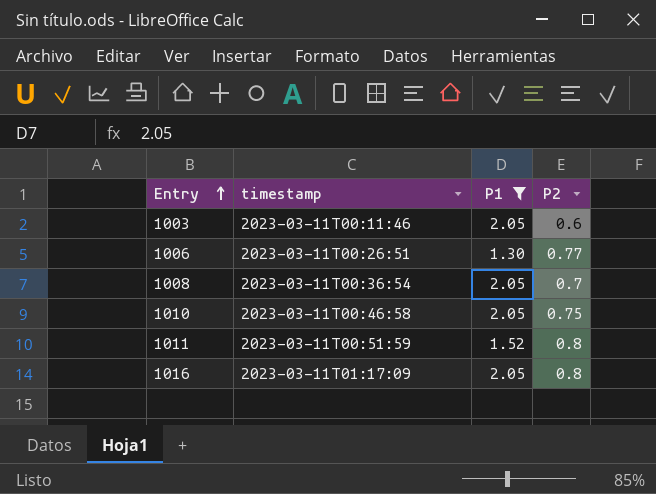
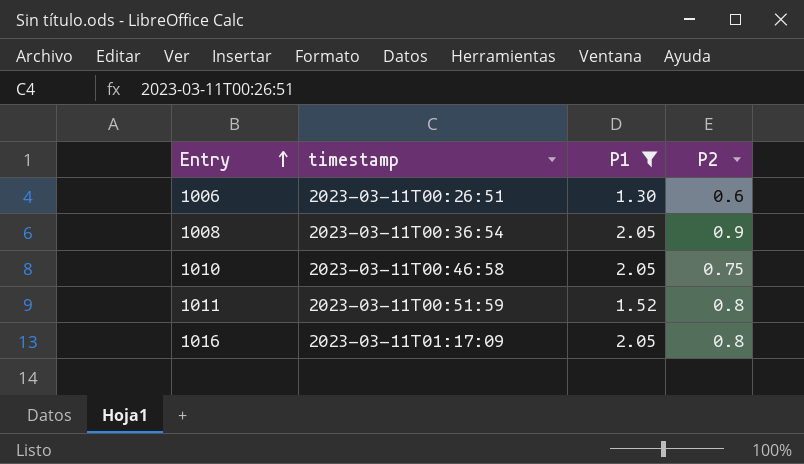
row 1003: 2023-03-11T00:11:46 | 2.05 | 0.6 -> none
1006 | P2: 0.77 -> 0.6
1008 | P2: 0.7 -> 0.9

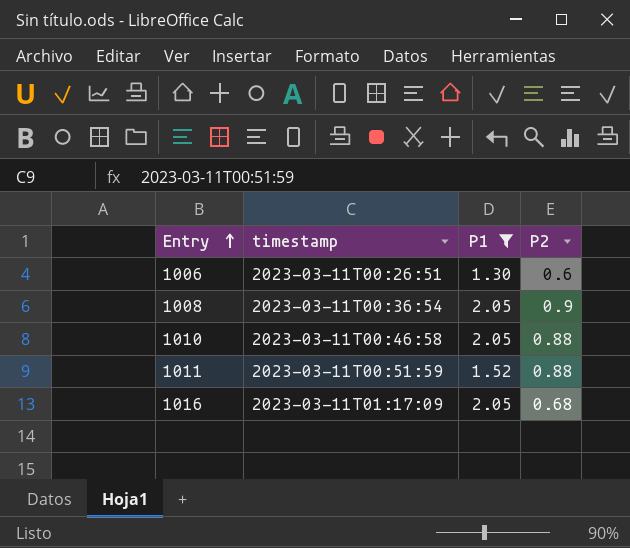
1010 | P2: 0.75 -> 0.88
1011 | P2: 0.8 -> 0.88
1016 | P2: 0.8 -> 0.68

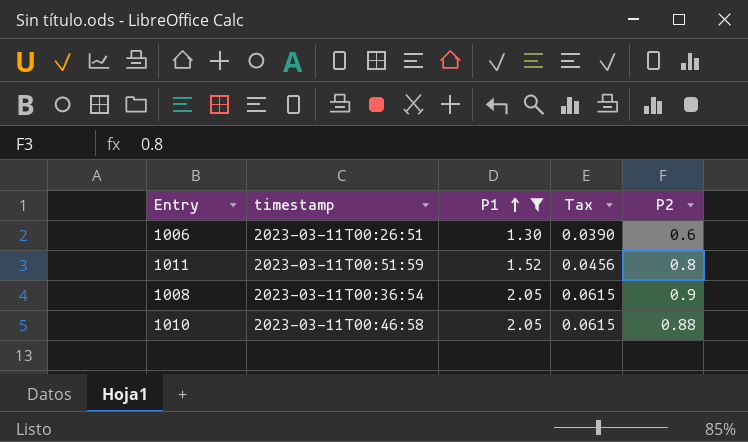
row order: Entry ascending -> P1 ascending
column Tax | formula: none -> [P1] * 0.03
row 1016: 2023-03-11T01:17:09 | 2.05 | 0.68 -> none
1011 | P2: 0.88 -> 0.8

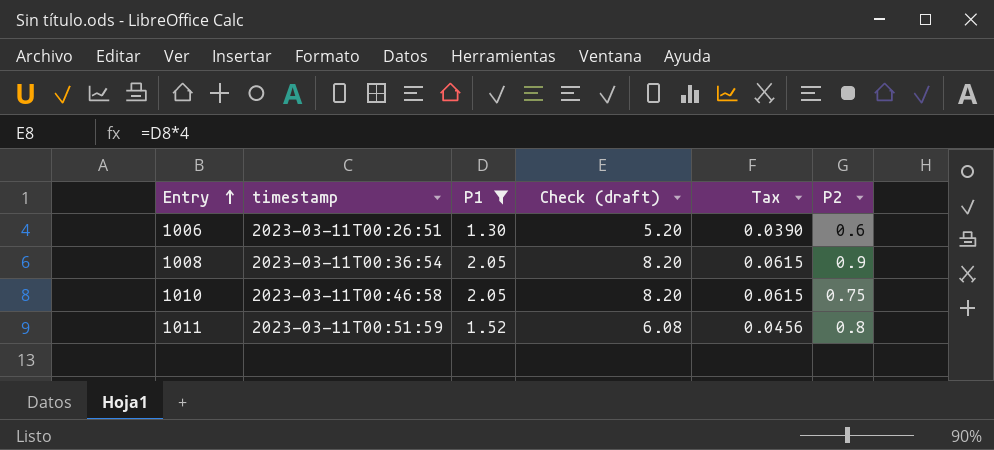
row order: P1 ascending -> Entry ascending
column Check (draft) | formula: none -> [P1] * 4
1010 | P2: 0.88 -> 0.75

